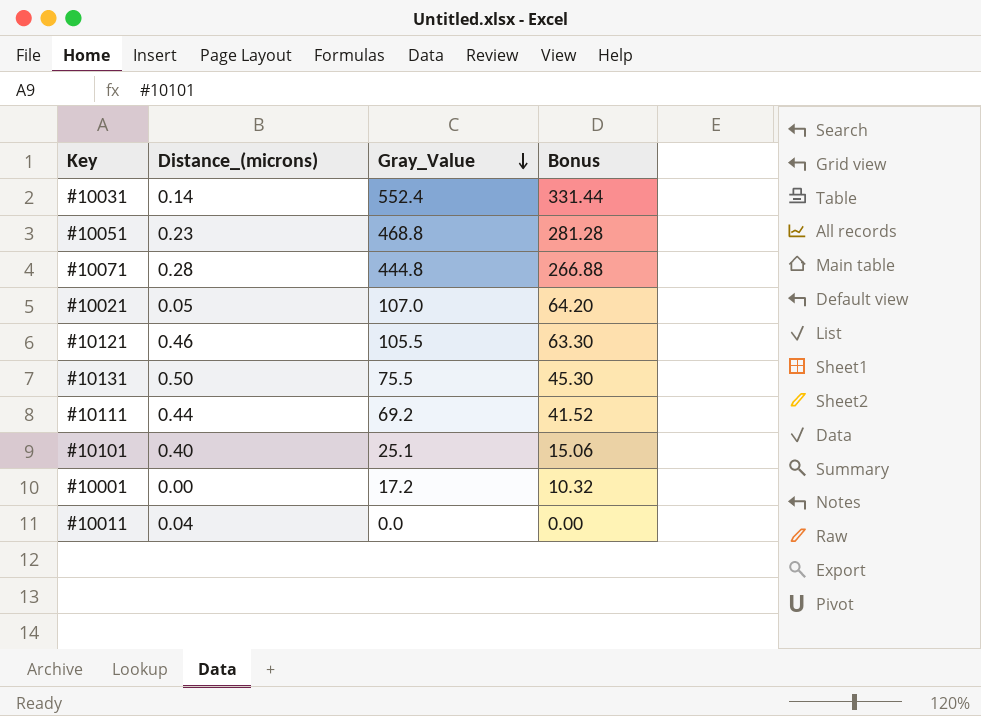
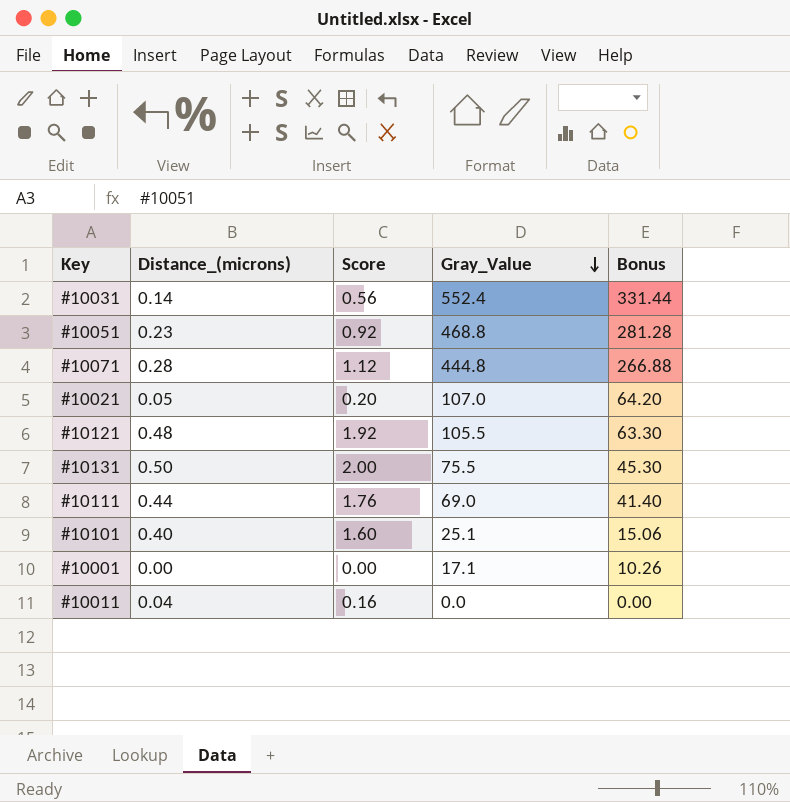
column Score | formula: none -> [Distance_(microns)] * 4
#10121 | Distance_(microns): 0.46 -> 0.48
#10111 | Gray_Value: 69.2 -> 69.0
#10111 | Bonus: 41.52 -> 41.40
#10001 | Gray_Value: 17.2 -> 17.1
#10001 | Bonus: 10.32 -> 10.26

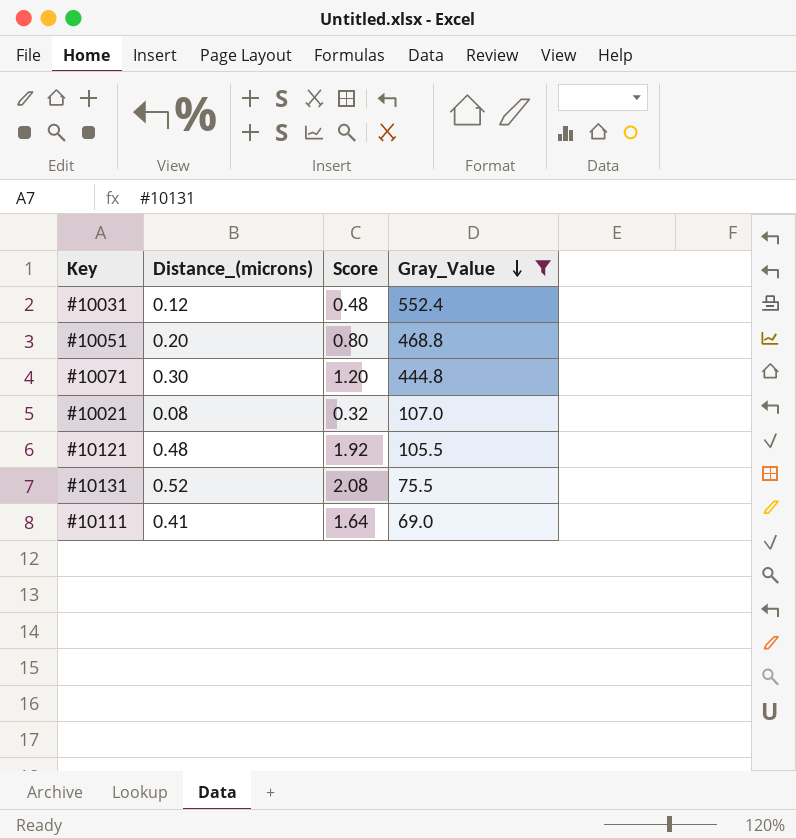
filter: none -> Gray_Value >= 69.0
column Bonus | formula: [Gray_Value] * 0.6 -> none
#10031 | Distance_(microns): 0.14 -> 0.12
#10031 | Score: 0.56 -> 0.48
#10051 | Distance_(microns): 0.23 -> 0.20
#10051 | Score: 0.92 -> 0.80
#10071 | Distance_(microns): 0.28 -> 0.30
#10071 | Score: 1.12 -> 1.20
#10021 | Distance_(microns): 0.05 -> 0.08
#10021 | Score: 0.20 -> 0.32
#10131 | Distance_(microns): 0.50 -> 0.52
#10131 | Score: 2.00 -> 2.08
#10111 | Distance_(microns): 0.44 -> 0.41
#10111 | Score: 1.76 -> 1.64

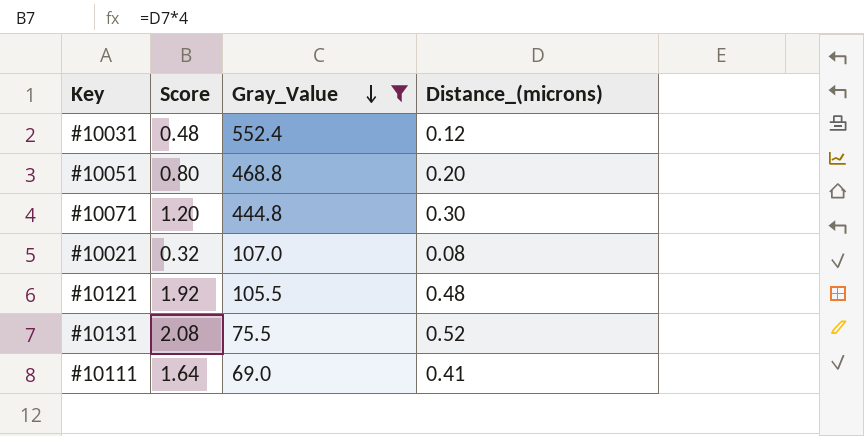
column Distance_(microns) | position: 2 -> 4

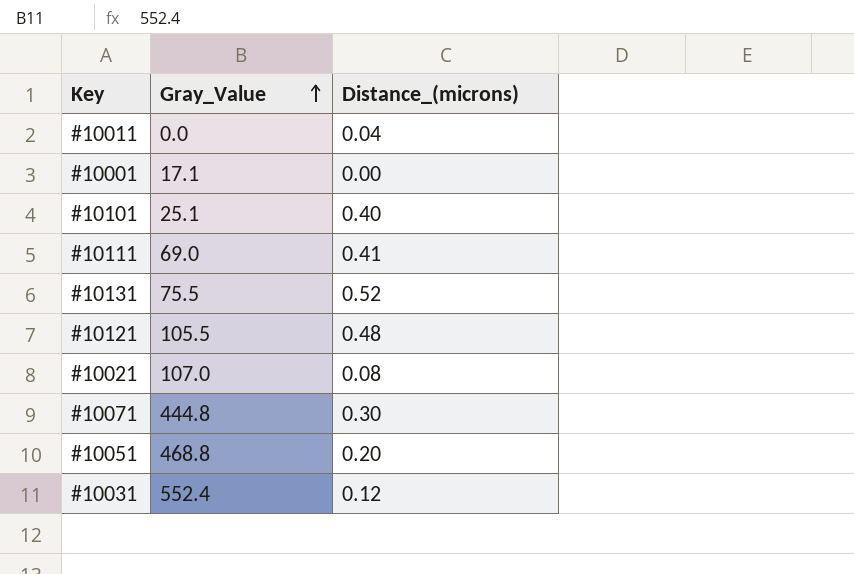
filter: Gray_Value >= 69.0 -> none
row order: Gray_Value descending -> Gray_Value ascending
column Score | formula: [Distance_(microns)] * 4 -> none

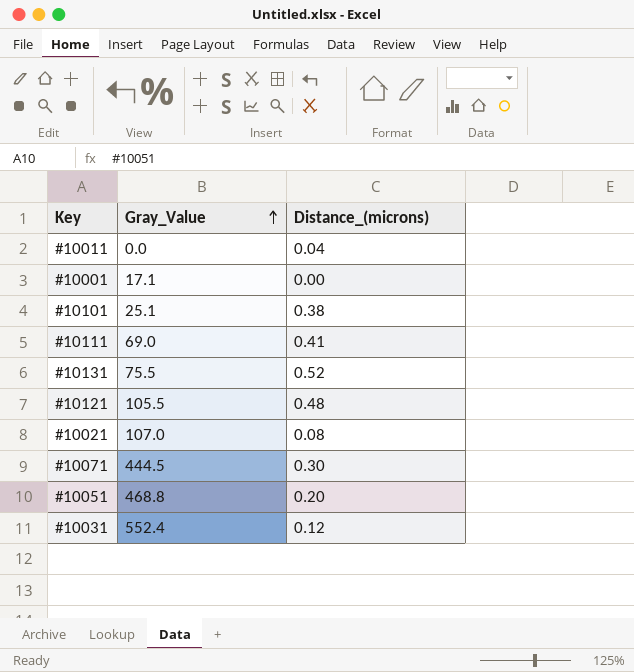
#10101 | Distance_(microns): 0.40 -> 0.38
#10071 | Gray_Value: 444.8 -> 444.5

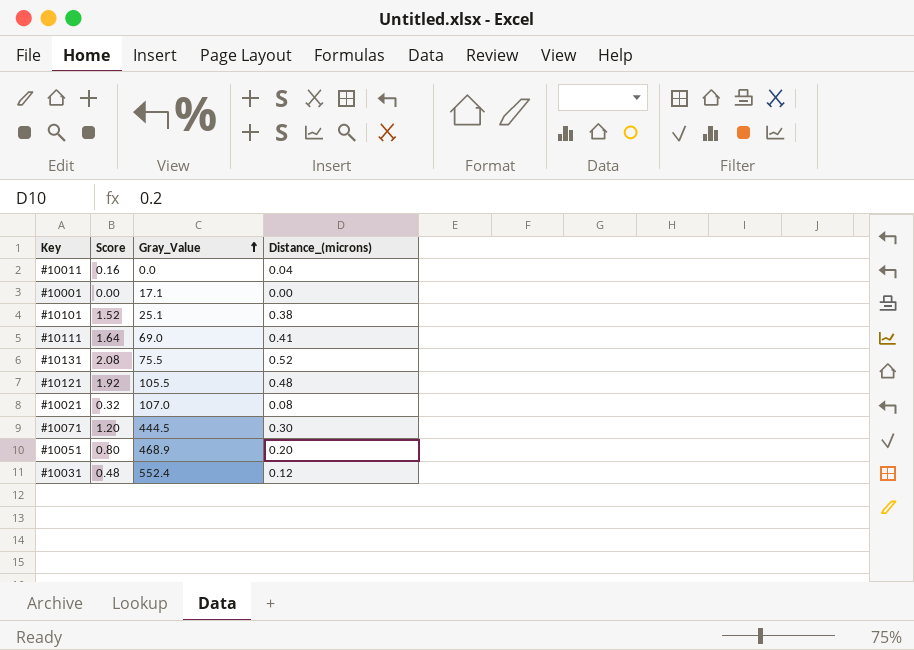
column Score | formula: none -> [Distance_(microns)] * 4
#10051 | Gray_Value: 468.8 -> 468.9

